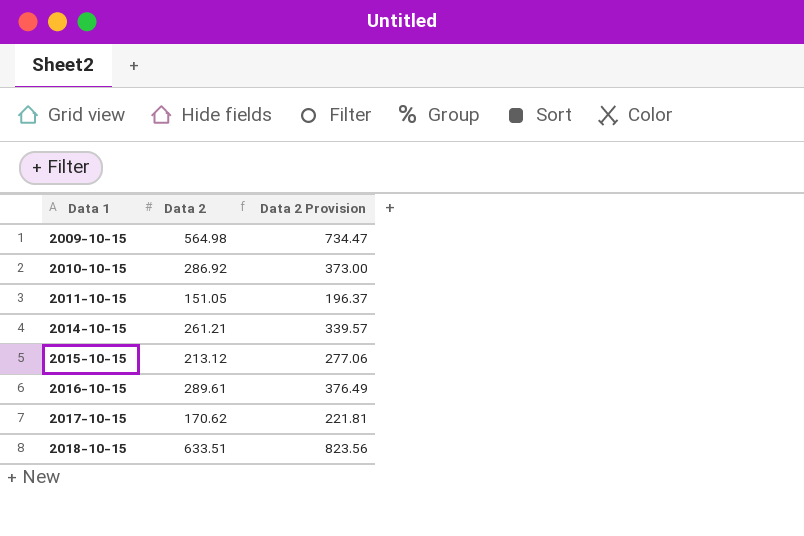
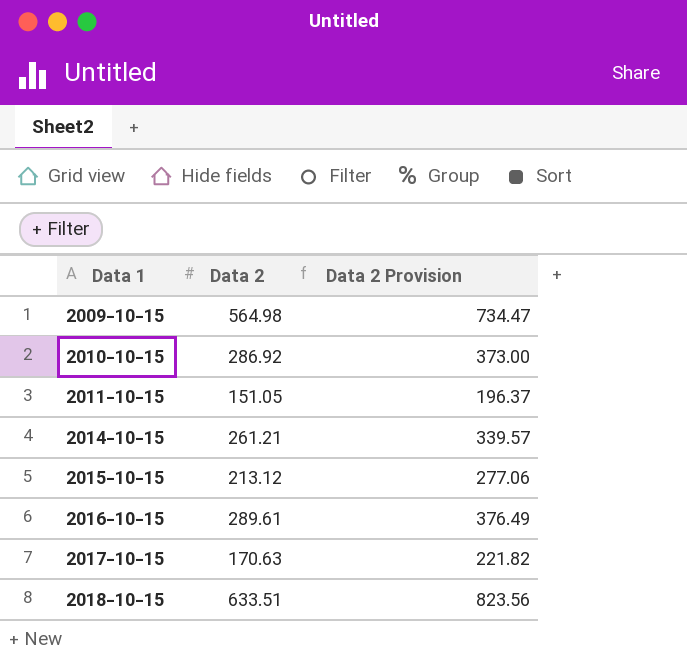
2017-10-15 | Data 2: 170.62 -> 170.63
2017-10-15 | Data 2 Provision: 221.81 -> 221.82

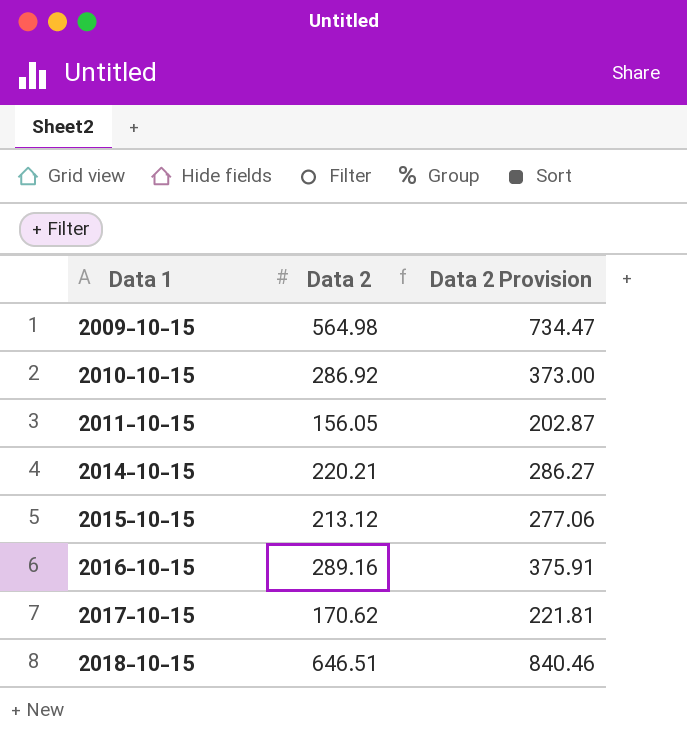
2011-10-15 | Data 2: 151.05 -> 156.05
2011-10-15 | Data 2 Provision: 196.37 -> 202.87
2014-10-15 | Data 2: 261.21 -> 220.21
2014-10-15 | Data 2 Provision: 339.57 -> 286.27
2016-10-15 | Data 2: 289.61 -> 289.16
2016-10-15 | Data 2 Provision: 376.49 -> 375.91
2017-10-15 | Data 2: 170.63 -> 170.62
2017-10-15 | Data 2 Provision: 221.82 -> 221.81
2018-10-15 | Data 2: 633.51 -> 646.51
2018-10-15 | Data 2 Provision: 823.56 -> 840.46

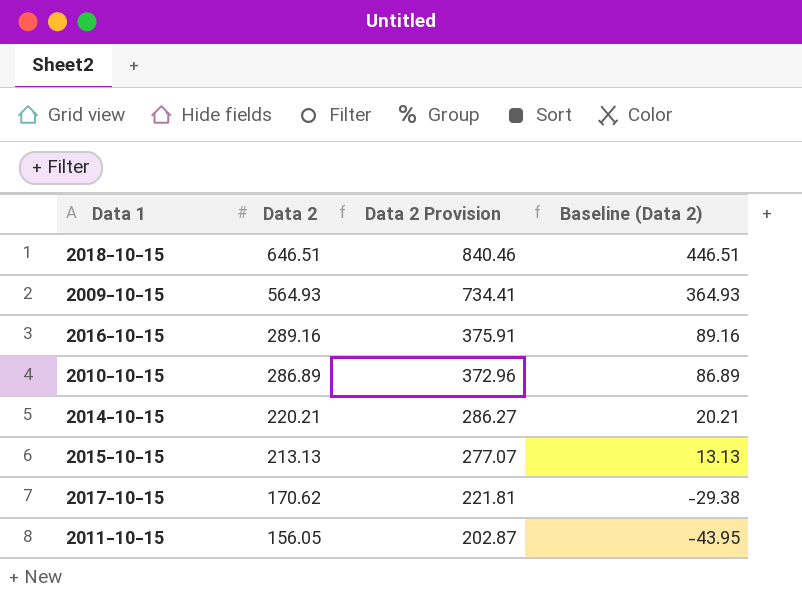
row order: Data 1 ascending -> Data 2 descending
column Baseline (Data 2) | formula: none -> [Data 2] - 200
2009-10-15 | Data 2: 564.98 -> 564.93
2009-10-15 | Data 2 Provision: 734.47 -> 734.41
2010-10-15 | Data 2: 286.92 -> 286.89
2010-10-15 | Data 2 Provision: 373.00 -> 372.96
2015-10-15 | Data 2: 213.12 -> 213.13
2015-10-15 | Data 2 Provision: 277.06 -> 277.07

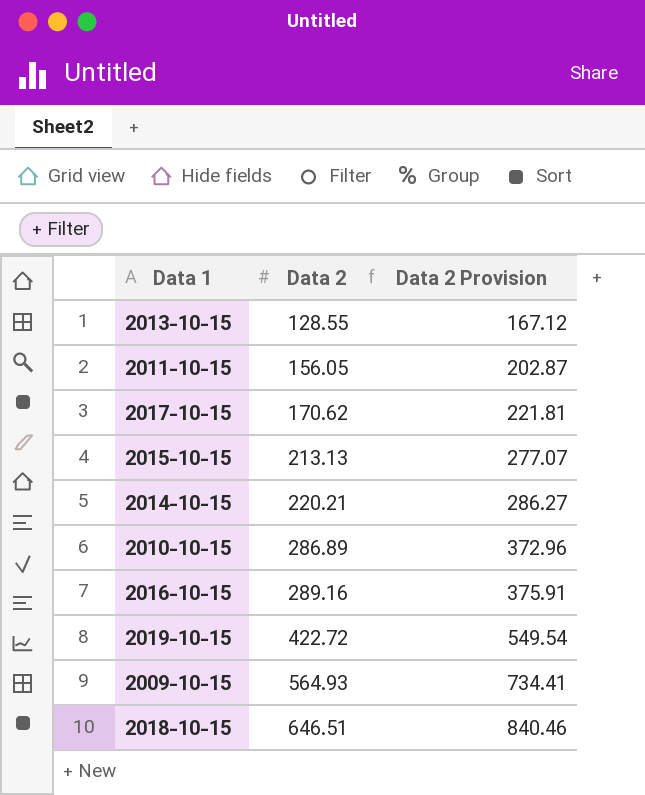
row order: Data 2 descending -> Data 2 ascending
column Baseline (Data 2) | formula: [Data 2] - 200 -> none
row 2013-10-15: none -> 128.55 | 167.12
row 2019-10-15: none -> 422.72 | 549.54

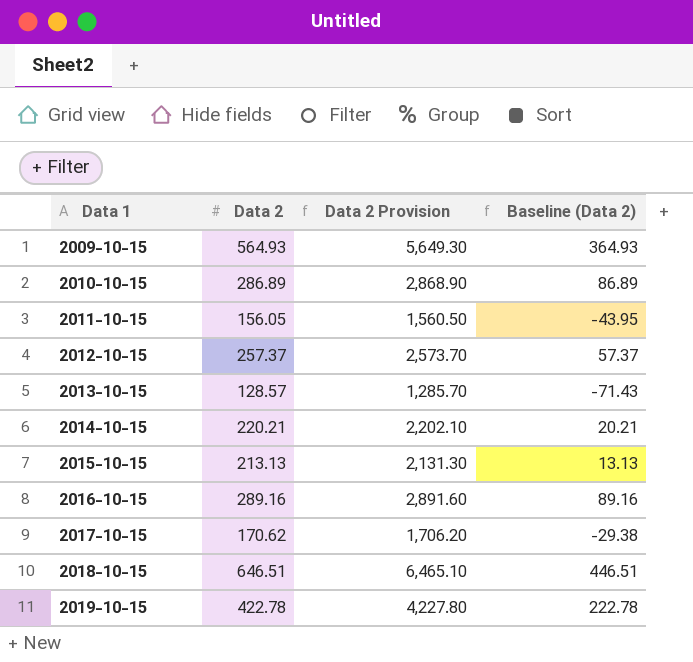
row order: Data 2 ascending -> Data 1 ascending
column Data 2 Provision | formula: [Data 2] * 1.3 -> [Data 2] * 10
column Baseline (Data 2) | formula: none -> [Data 2] - 200
row 2012-10-15: none -> 257.37 | 2,573.70 | 57.37
2013-10-15 | Data 2: 128.55 -> 128.57
2019-10-15 | Data 2: 422.72 -> 422.78

